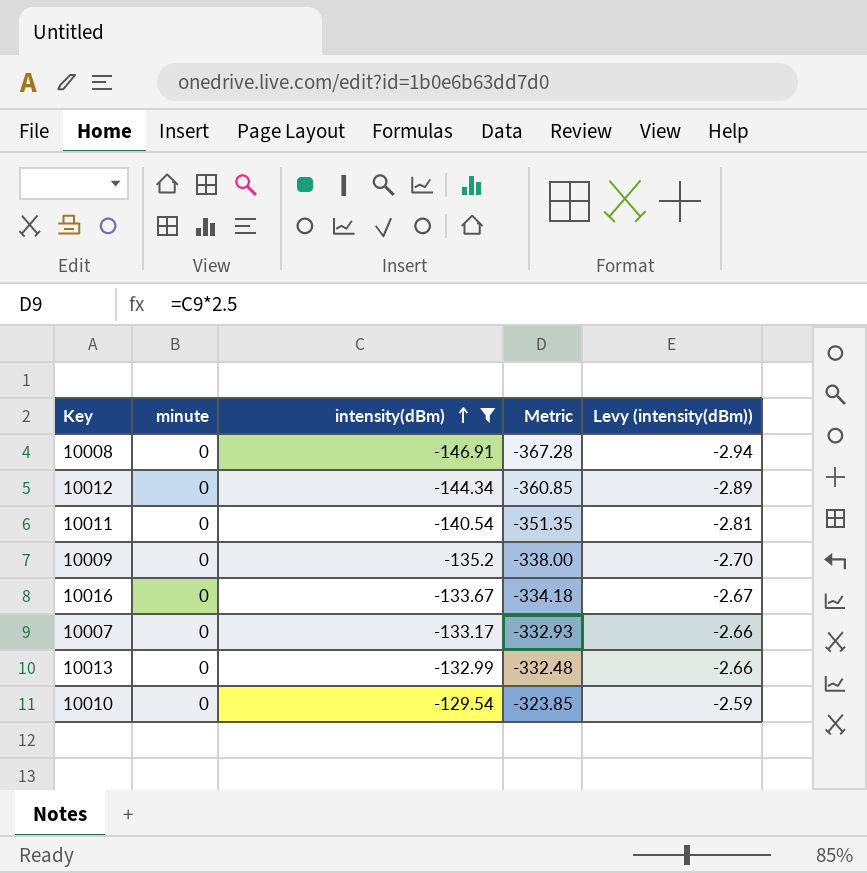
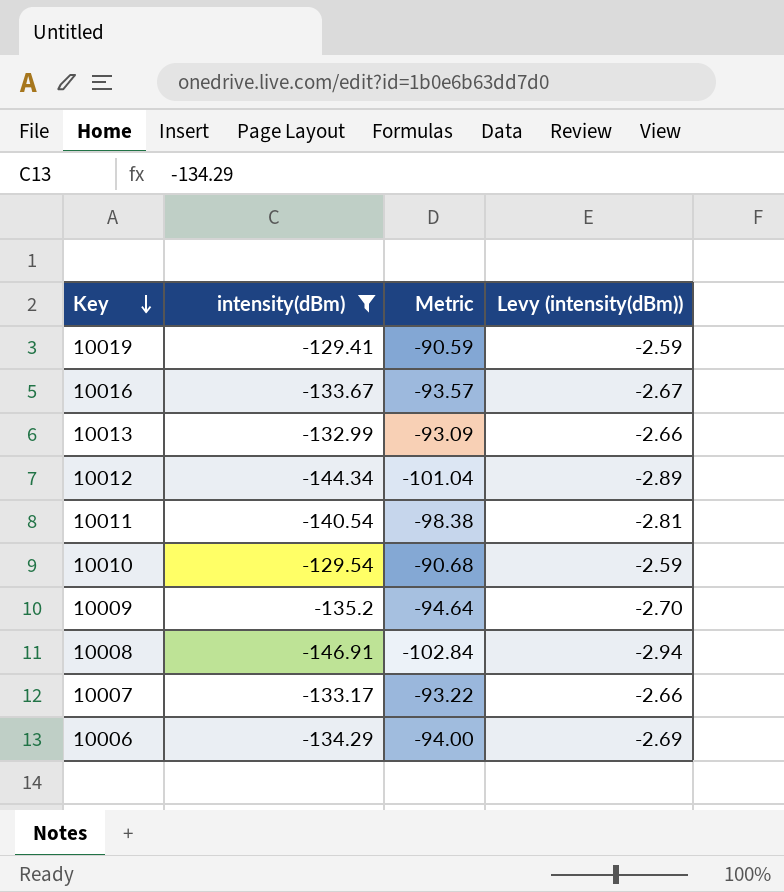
row order: intensity(dBm) ascending -> Key descending
column minute | position: 2 -> none
column Metric | formula: [intensity(dBm)] * 2.5 -> [intensity(dBm)] * 0.7
row 10019: none -> -129.41 | -90.59 | -2.59
row 10006: none -> -134.29 | -94.00 | -2.69

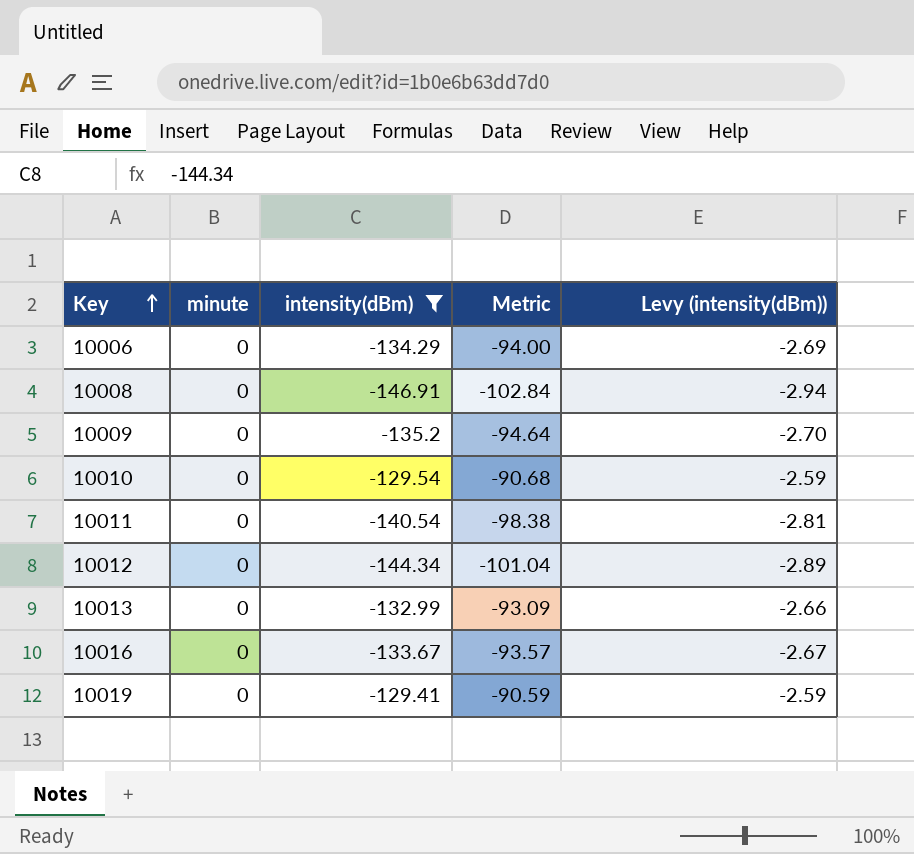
row order: Key descending -> Key ascending
column minute | position: none -> 2
row 10007: -133.17 | -93.22 | -2.66 -> none

